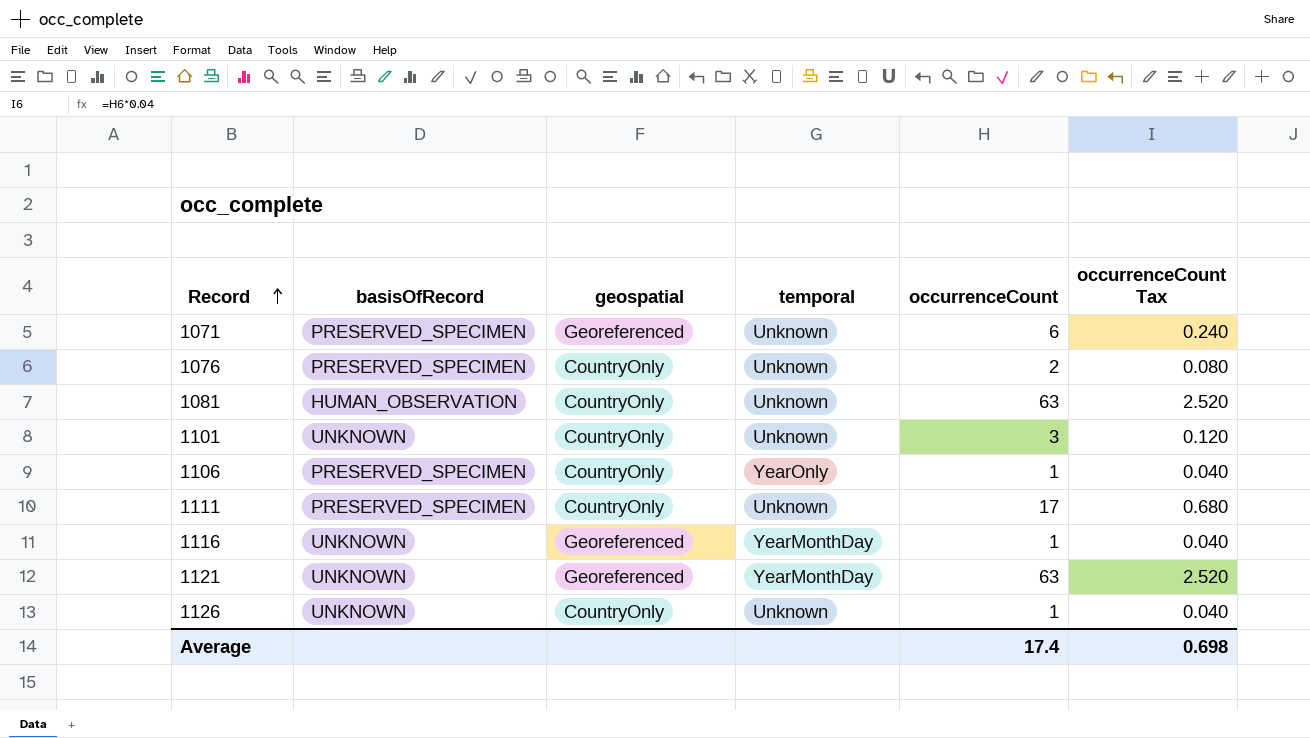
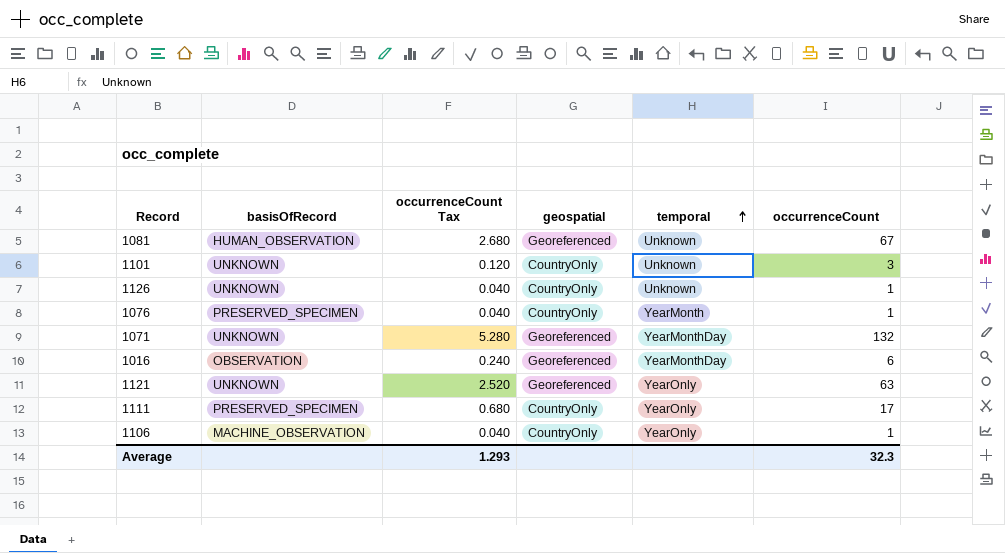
row order: Record ascending -> temporal ascending
column occurrenceCount Tax | position: 6 -> 3
row 1116: UNKNOWN | Georeferenced | YearMonthDay | 1 | 0.040 -> none
1081 | occurrenceCount Tax: 2.520 -> 2.680
1081 | geospatial: CountryOnly -> Georeferenced
1081 | occurrenceCount: 63 -> 67
1076 | occurrenceCount Tax: 0.080 -> 0.040
1076 | temporal: Unknown -> YearMonth
1076 | occurrenceCount: 2 -> 1
1071 | basisOfRecord: PRESERVED_SPECIMEN -> UNKNOWN
1071 | occurrenceCount Tax: 0.240 -> 5.280
1071 | temporal: Unknown -> YearMonthDay
1071 | occurrenceCount: 6 -> 132
row 1016: none -> OBSERVATION | 0.240 | Georeferenced | YearMonthDay | 6
1121 | temporal: YearMonthDay -> YearOnly
1111 | temporal: Unknown -> YearOnly
1106 | basisOfRecord: PRESERVED_SPECIMEN -> MACHINE_OBSERVATION
Average | occurrenceCount Tax: 0.698 -> 1.293
Average | occurrenceCount: 17.4 -> 32.3

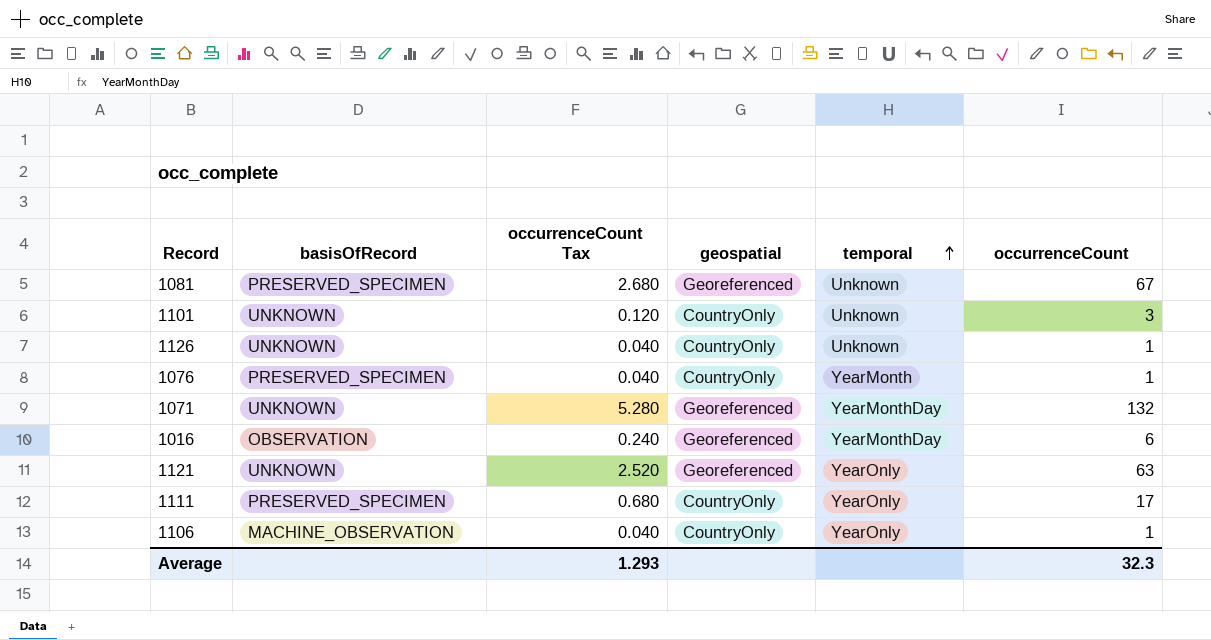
1081 | basisOfRecord: HUMAN_OBSERVATION -> PRESERVED_SPECIMEN

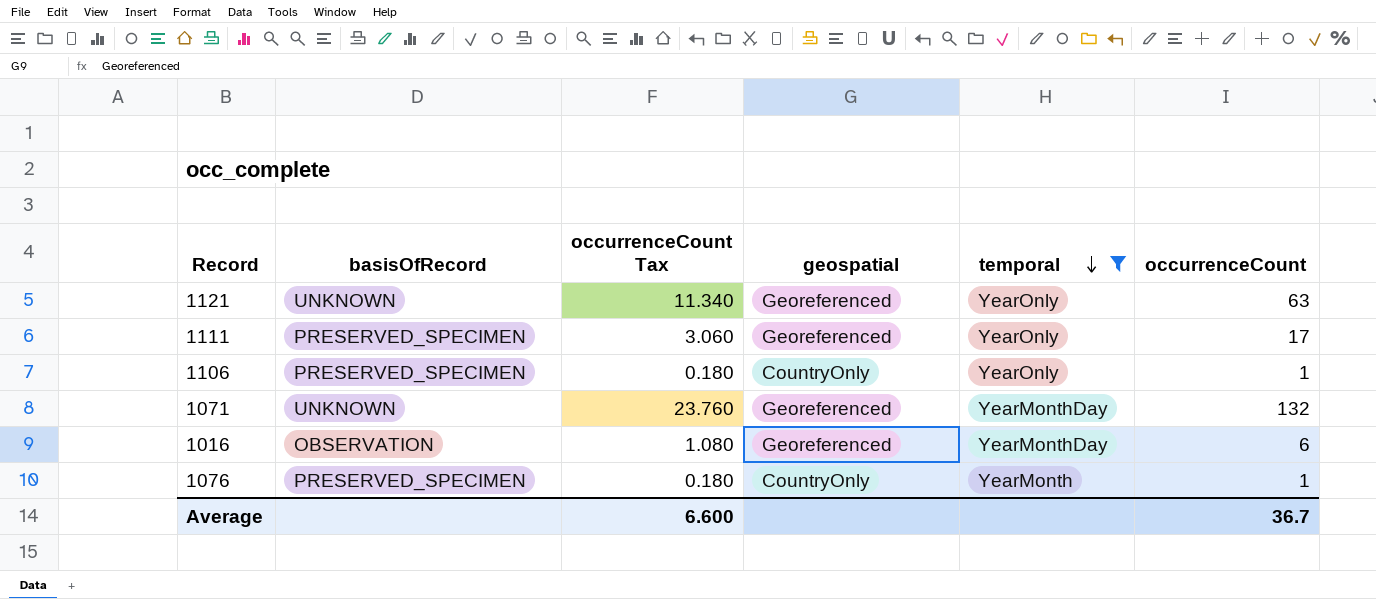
filter: none -> temporal != Unknown
row order: temporal ascending -> temporal descending
column occurrenceCount Tax | formula: [occurrenceCount] * 0.04 -> [occurrenceCount] * 0.18
1111 | geospatial: CountryOnly -> Georeferenced
1106 | basisOfRecord: MACHINE_OBSERVATION -> PRESERVED_SPECIMEN
Average | occurrenceCount Tax: 1.293 -> 6.600
Average | occurrenceCount: 32.3 -> 36.7

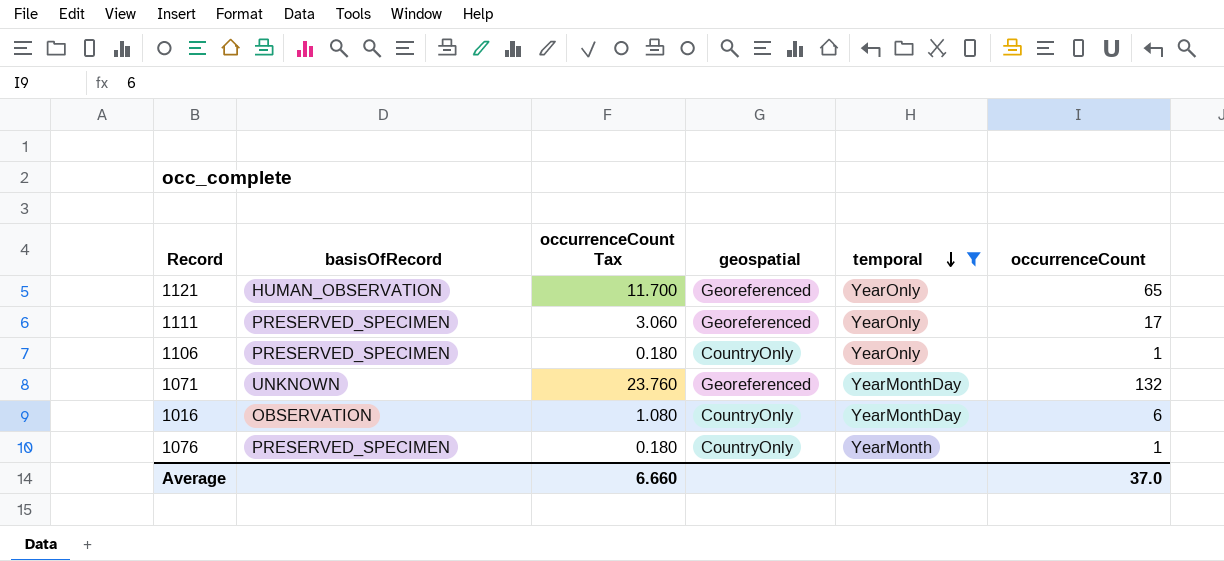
1121 | basisOfRecord: UNKNOWN -> HUMAN_OBSERVATION
1121 | occurrenceCount Tax: 11.340 -> 11.700
1121 | occurrenceCount: 63 -> 65
1016 | geospatial: Georeferenced -> CountryOnly
Average | occurrenceCount Tax: 6.600 -> 6.660
Average | occurrenceCount: 36.7 -> 37.0

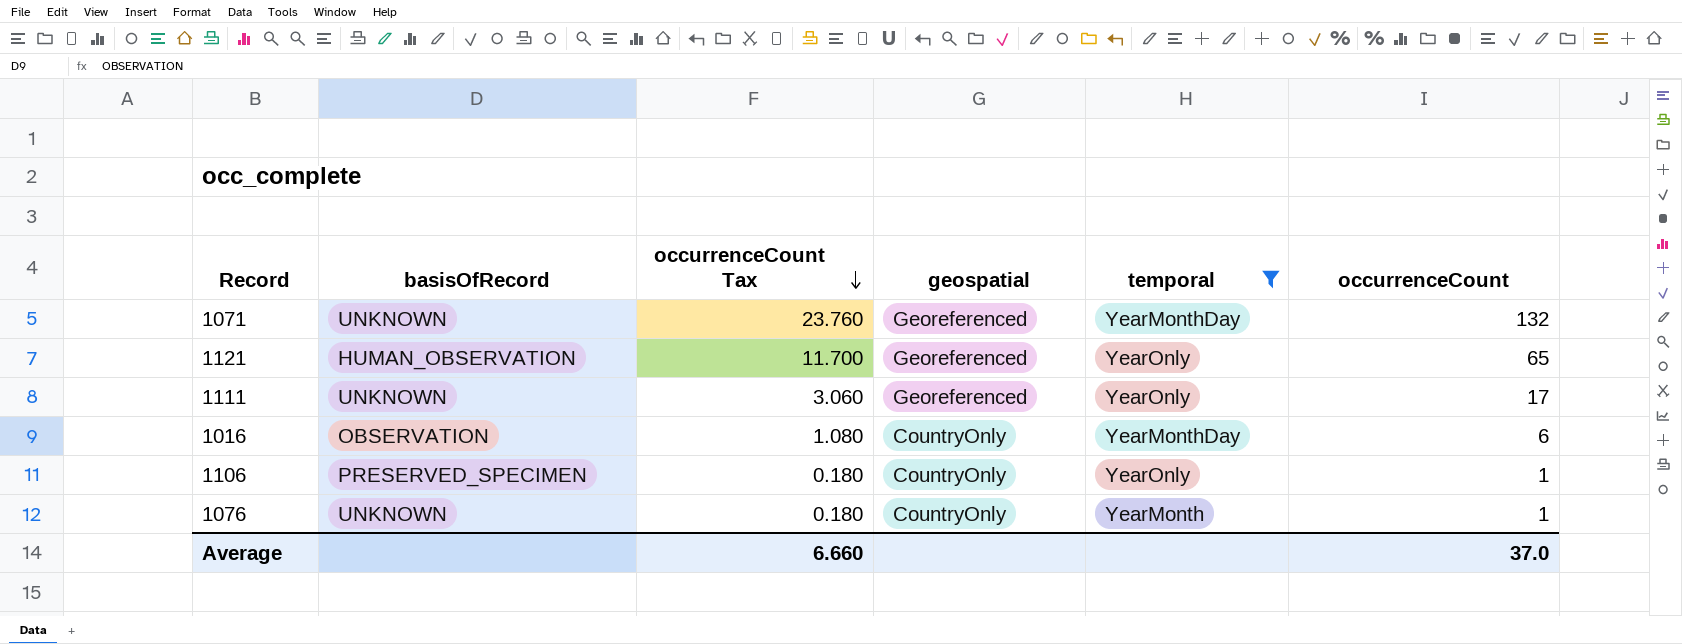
row order: temporal descending -> occurrenceCount Tax descending
1111 | basisOfRecord: PRESERVED_SPECIMEN -> UNKNOWN
1076 | basisOfRecord: PRESERVED_SPECIMEN -> UNKNOWN

